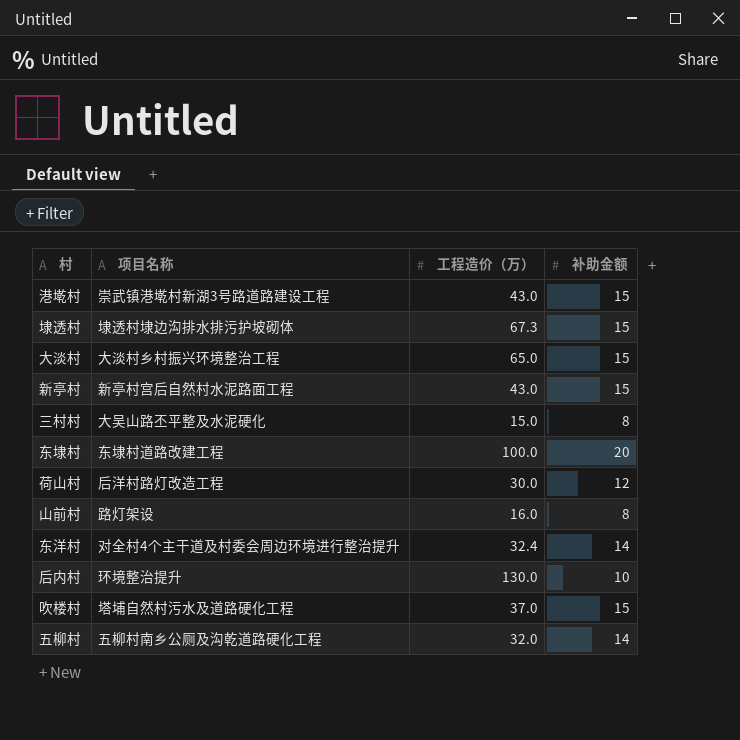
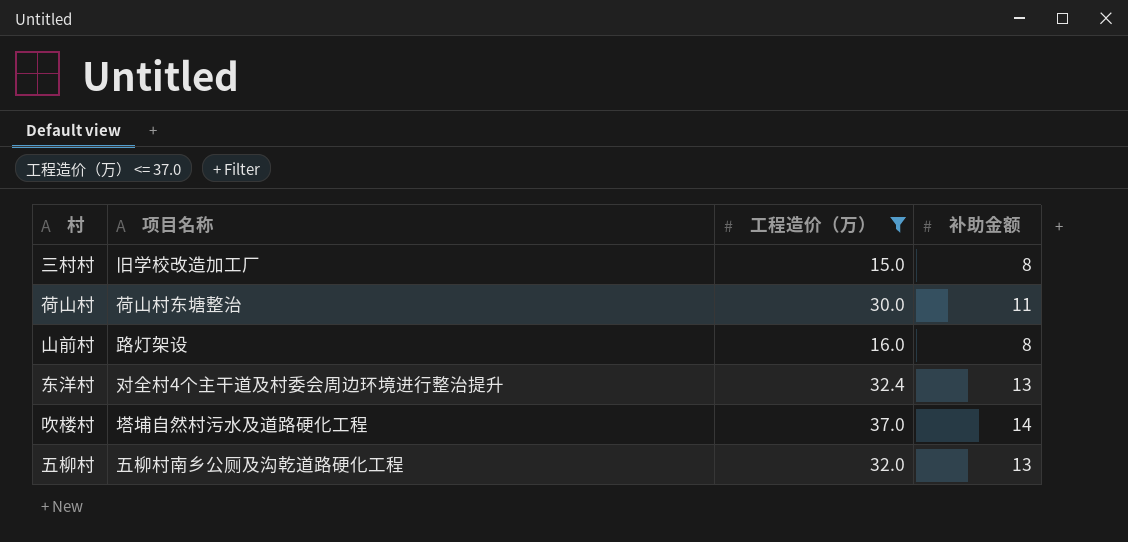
filter: none -> 工程造价（万） <= 37.0
三村村 | 项目名称: 大吴山路丕平整及水泥硬化 -> 旧学校改造加工厂
荷山村 | 项目名称: 后洋村路灯改造工程 -> 荷山村东塘整治
荷山村 | 补助金额: 12 -> 11
东洋村 | 补助金额: 14 -> 13
吹楼村 | 补助金额: 15 -> 14
五柳村 | 补助金额: 14 -> 13

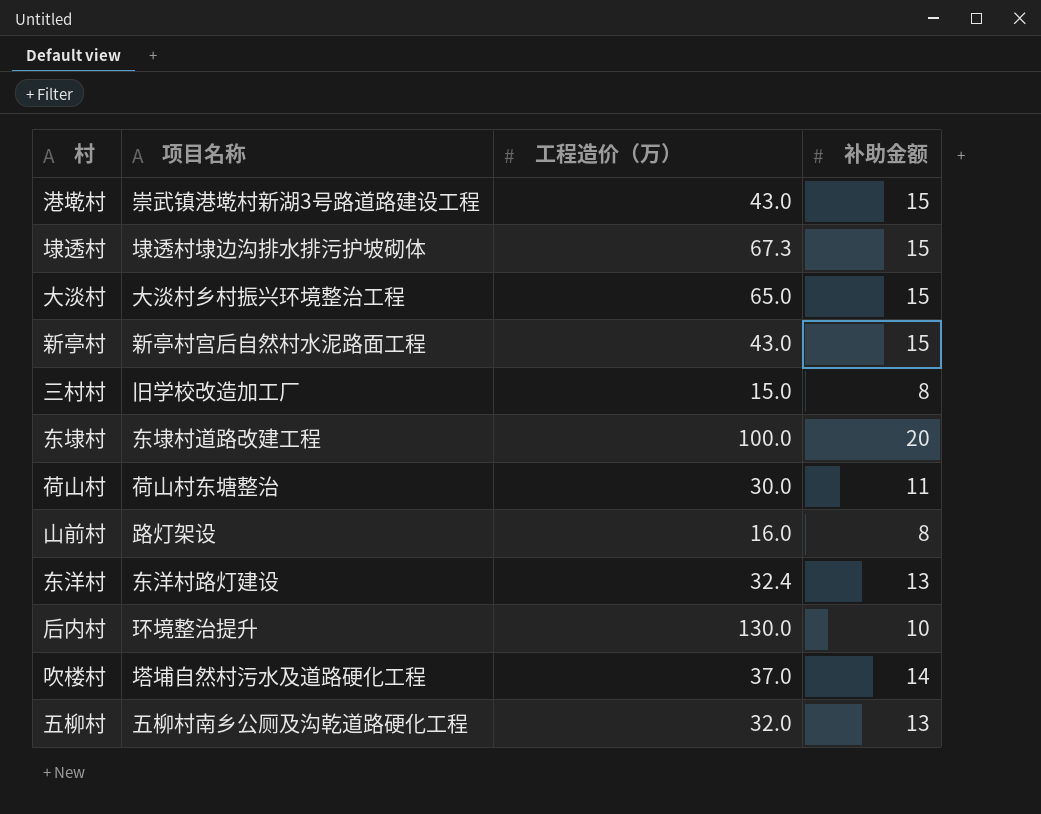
filter: 工程造价（万） <= 37.0 -> none
东洋村 | 项目名称: 对全村4个主干道及村委会周边环境进行整治提升 -> 东洋村路灯建设

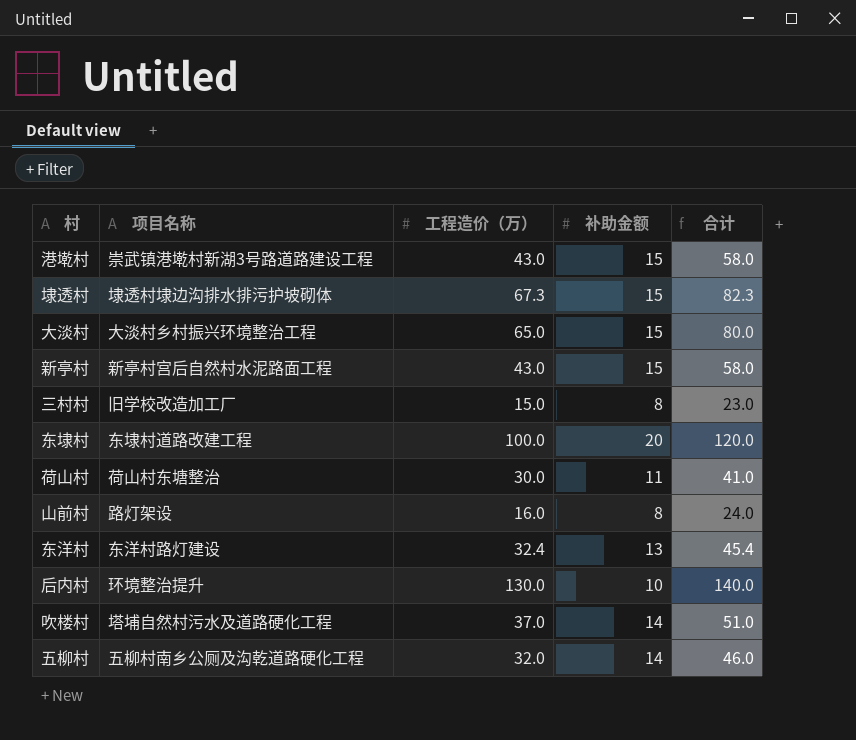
column 合计 | formula: none -> [工程造价（万）] + [补助金额]
五柳村 | 补助金额: 13 -> 14

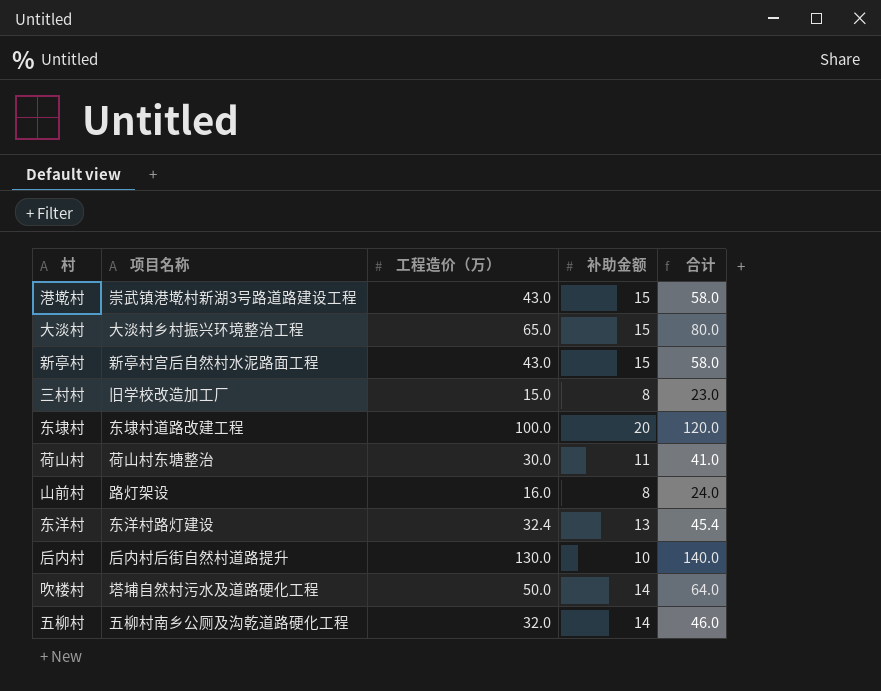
row 埭透村: 埭透村埭边沟排水排污护坡砌体 | 67.3 | 15 | 82.3 -> none
后内村 | 项目名称: 环境整治提升 -> 后内村后街自然村道路提升
吹楼村 | 工程造价（万）: 37.0 -> 50.0
吹楼村 | 合计: 51.0 -> 64.0

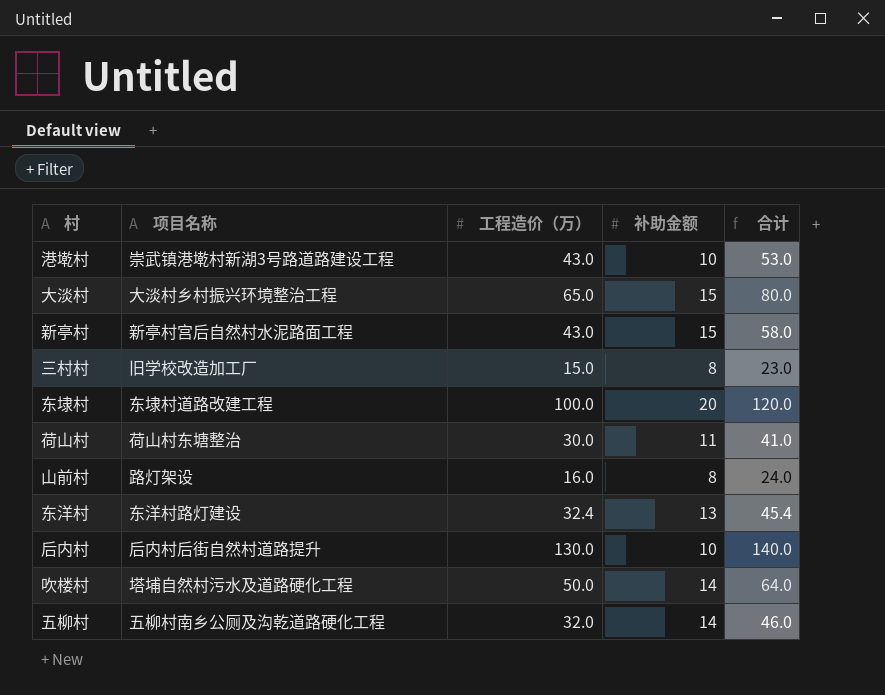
港墘村 | 补助金额: 15 -> 10
港墘村 | 合计: 58.0 -> 53.0

